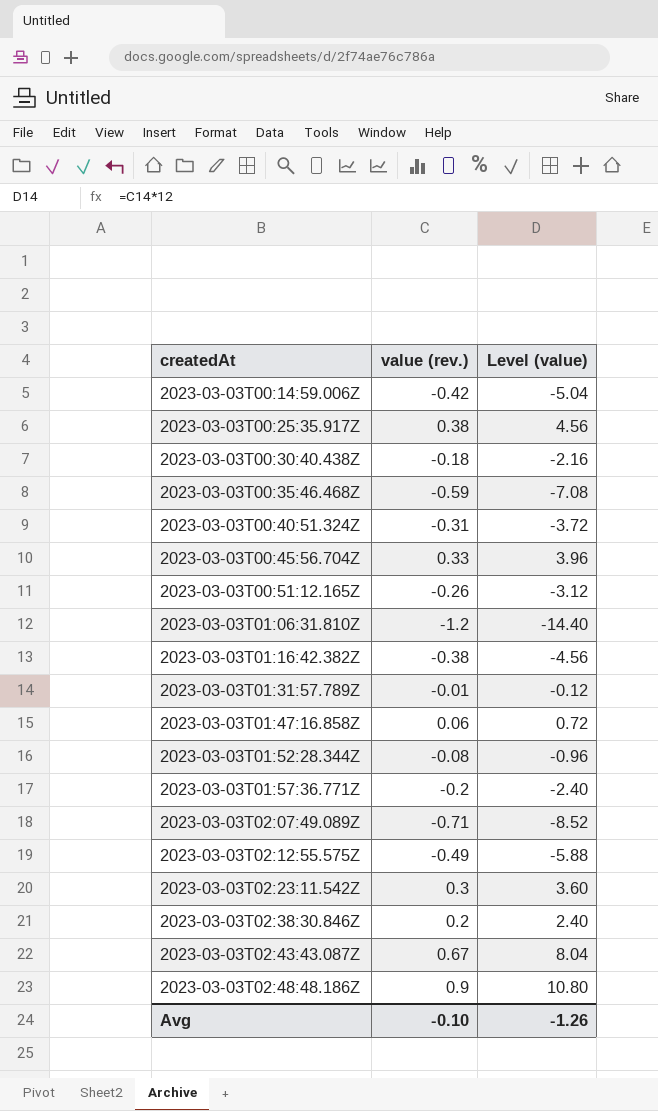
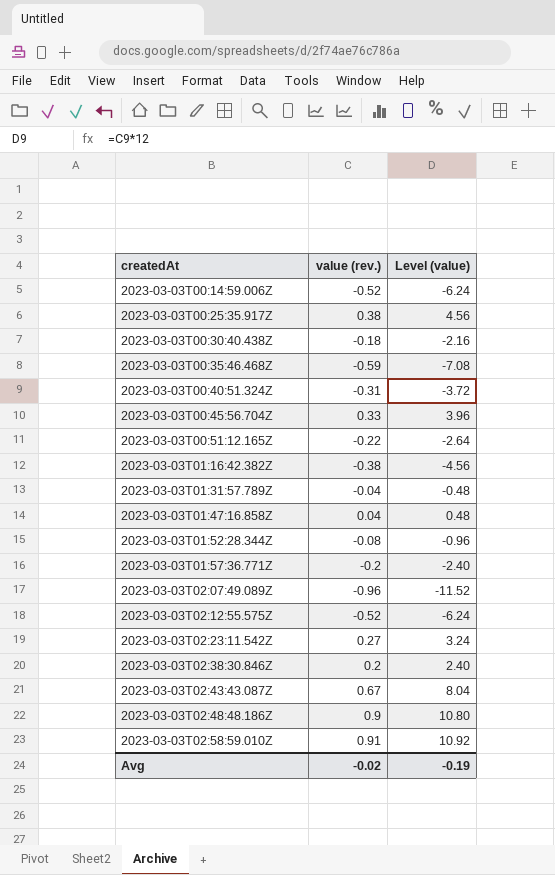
row 2023-03-03T01:06:31.810Z: -1.2 | -14.40 -> none
2023-03-03T00:14:59.006Z | value (rev.): -0.42 -> -0.52
2023-03-03T00:14:59.006Z | Level (value): -5.04 -> -6.24
2023-03-03T00:51:12.165Z | value (rev.): -0.26 -> -0.22
2023-03-03T00:51:12.165Z | Level (value): -3.12 -> -2.64
2023-03-03T01:31:57.789Z | value (rev.): -0.01 -> -0.04
2023-03-03T01:31:57.789Z | Level (value): -0.12 -> -0.48
2023-03-03T01:47:16.858Z | value (rev.): 0.06 -> 0.04
2023-03-03T01:47:16.858Z | Level (value): 0.72 -> 0.48
2023-03-03T02:07:49.089Z | value (rev.): -0.71 -> -0.96
2023-03-03T02:07:49.089Z | Level (value): -8.52 -> -11.52
2023-03-03T02:12:55.575Z | value (rev.): -0.49 -> -0.52
2023-03-03T02:12:55.575Z | Level (value): -5.88 -> -6.24
2023-03-03T02:23:11.542Z | value (rev.): 0.3 -> 0.27
2023-03-03T02:23:11.542Z | Level (value): 3.60 -> 3.24
row 2023-03-03T02:58:59.010Z: none -> 0.91 | 10.92
Avg | value (rev.): -0.10 -> -0.02
Avg | Level (value): -1.26 -> -0.19

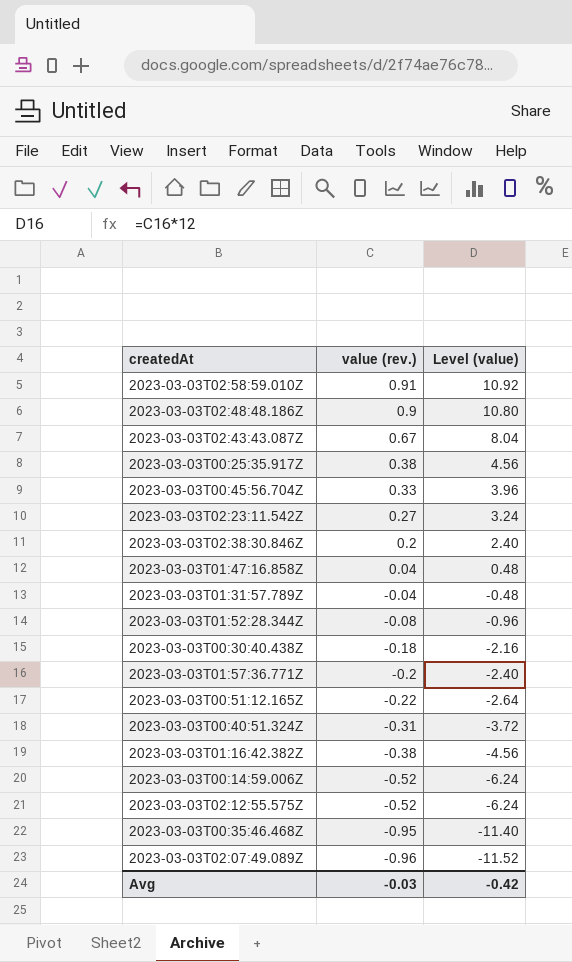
row order: createdAt ascending -> value (rev.) descending
2023-03-03T00:35:46.468Z | value (rev.): -0.59 -> -0.95
2023-03-03T00:35:46.468Z | Level (value): -7.08 -> -11.40
Avg | value (rev.): -0.02 -> -0.03
Avg | Level (value): -0.19 -> -0.42

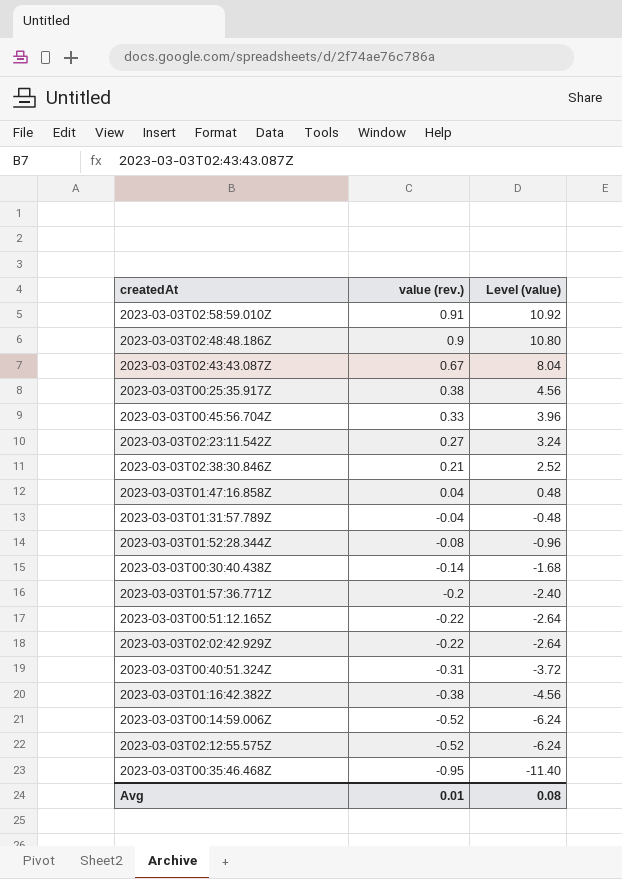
row 2023-03-03T02:07:49.089Z: -0.96 | -11.52 -> none
2023-03-03T02:38:30.846Z | value (rev.): 0.2 -> 0.21
2023-03-03T02:38:30.846Z | Level (value): 2.40 -> 2.52
2023-03-03T00:30:40.438Z | value (rev.): -0.18 -> -0.14
2023-03-03T00:30:40.438Z | Level (value): -2.16 -> -1.68
row 2023-03-03T02:02:42.929Z: none -> -0.22 | -2.64
Avg | value (rev.): -0.03 -> 0.01
Avg | Level (value): -0.42 -> 0.08

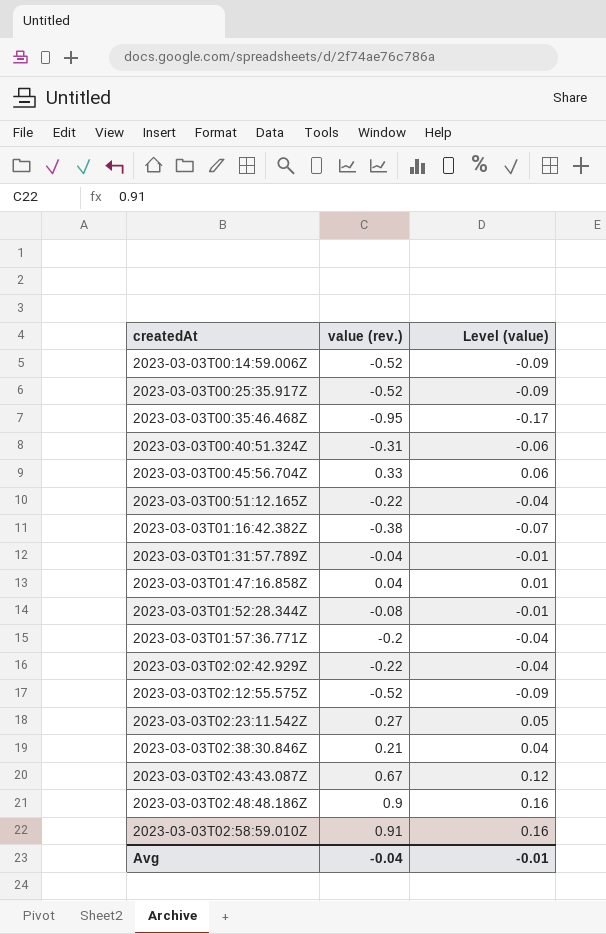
row order: value (rev.) descending -> createdAt ascending
column Level (value) | formula: [value (rev.)] * 12 -> [value (rev.)] * 0.18
row 2023-03-03T00:30:40.438Z: -0.14 | -1.68 -> none
2023-03-03T00:25:35.917Z | value (rev.): 0.38 -> -0.52
Avg | value (rev.): 0.01 -> -0.04
Avg | Level (value): 0.08 -> -0.01

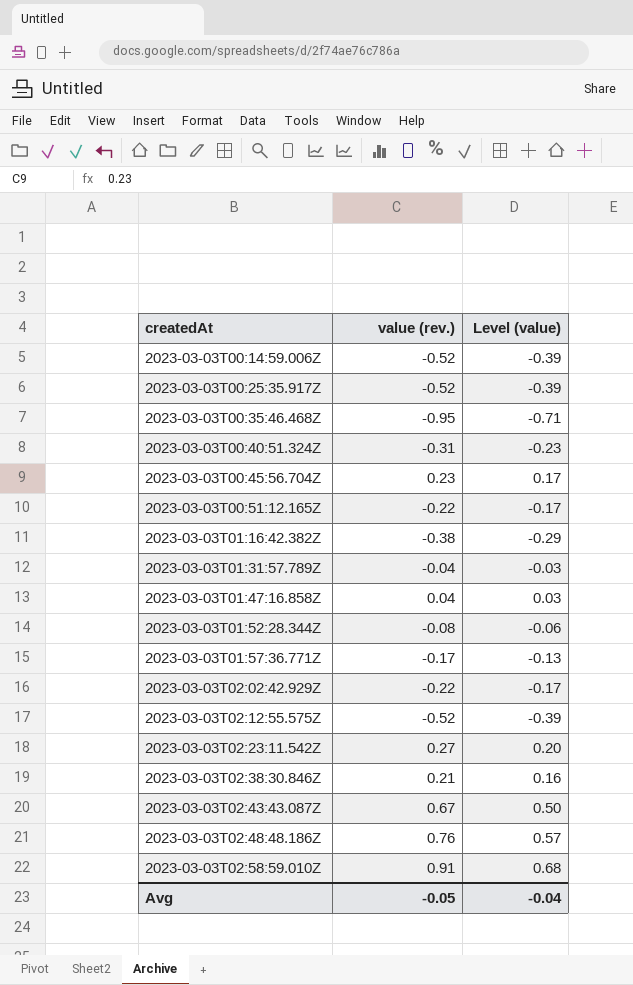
column Level (value) | formula: [value (rev.)] * 0.18 -> [value (rev.)] * 0.75
2023-03-03T00:45:56.704Z | value (rev.): 0.33 -> 0.23
2023-03-03T01:57:36.771Z | value (rev.): -0.2 -> -0.17
2023-03-03T02:48:48.186Z | value (rev.): 0.9 -> 0.76
Avg | value (rev.): -0.04 -> -0.05
Avg | Level (value): -0.01 -> -0.04

